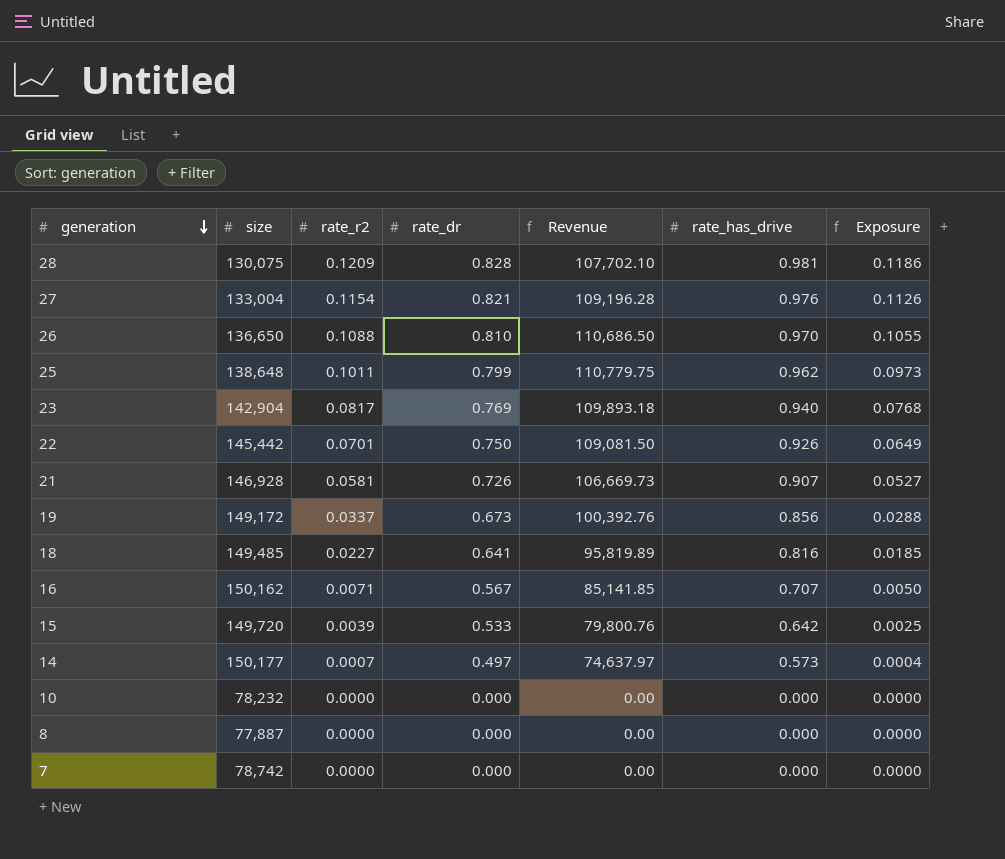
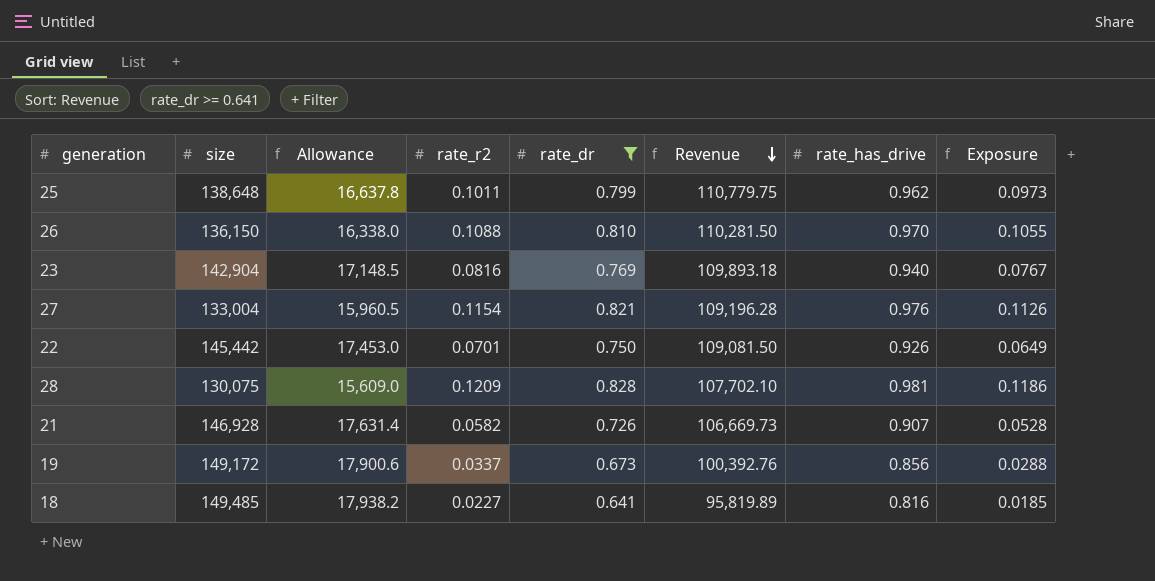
filter: none -> rate_dr >= 0.641
row order: generation descending -> Revenue descending
column Allowance | formula: none -> [size] * 0.12
26 | size: 136,650 -> 136,150
26 | Revenue: 110,686.50 -> 110,281.50
23 | rate_r2: 0.0817 -> 0.0816
23 | Exposure: 0.0768 -> 0.0767
21 | rate_r2: 0.0581 -> 0.0582
21 | Exposure: 0.0527 -> 0.0528

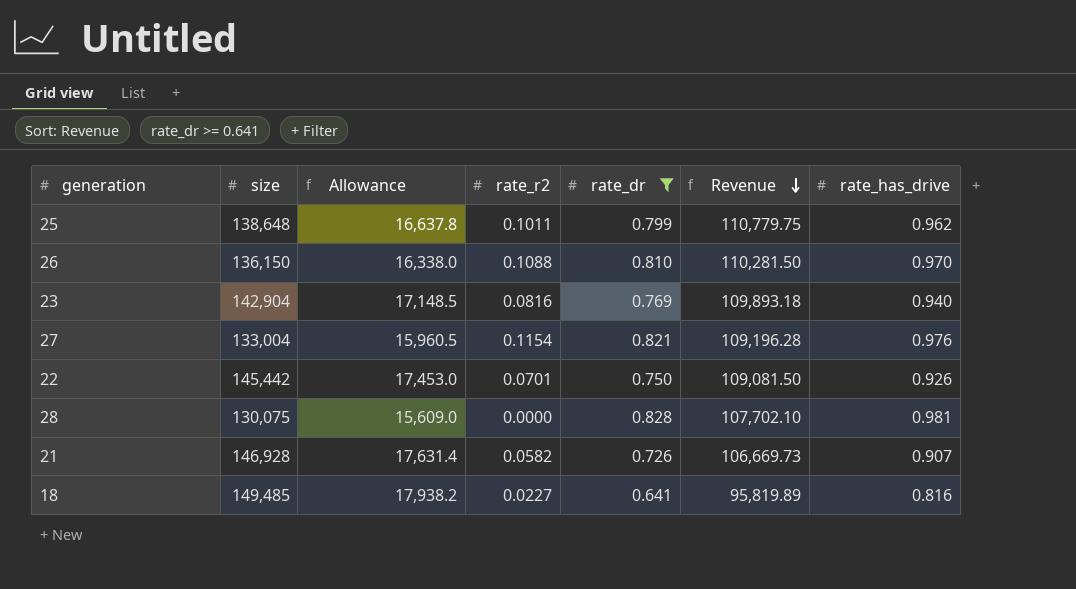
column Exposure | formula: [rate_r2] * [rate_has_drive] -> none
row 19: 149,172 | 17,900.6 | 0.0337 | 0.673 | 100,392.76 | 0.856 | 0.0288 -> none
28 | rate_r2: 0.1209 -> 0.0000

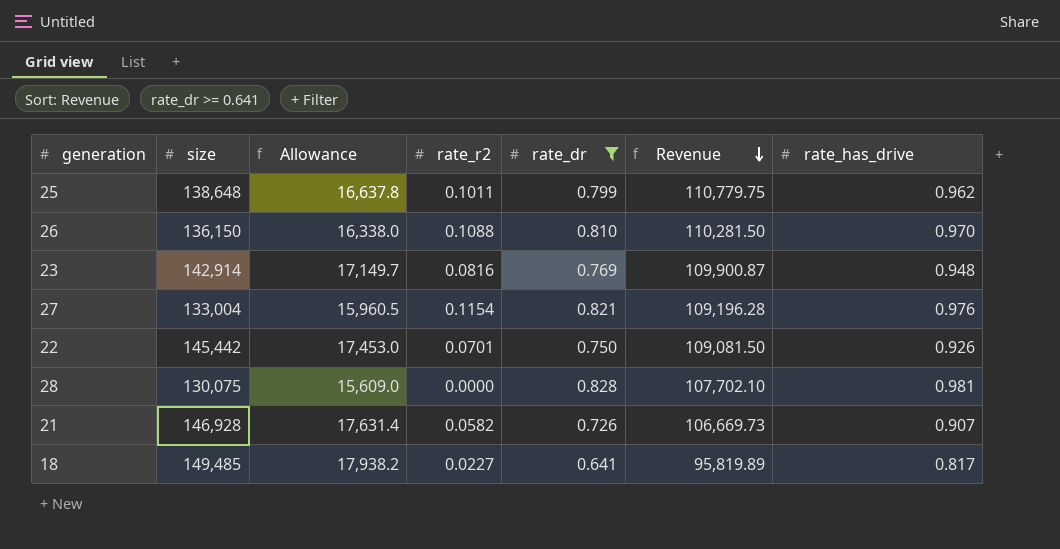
23 | size: 142,904 -> 142,914
23 | Allowance: 17,148.5 -> 17,149.7
23 | Revenue: 109,893.18 -> 109,900.87
23 | rate_has_drive: 0.940 -> 0.948
18 | rate_has_drive: 0.816 -> 0.817

